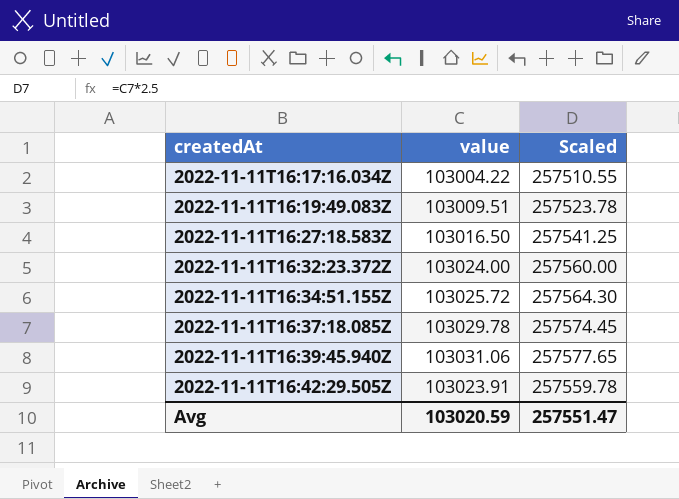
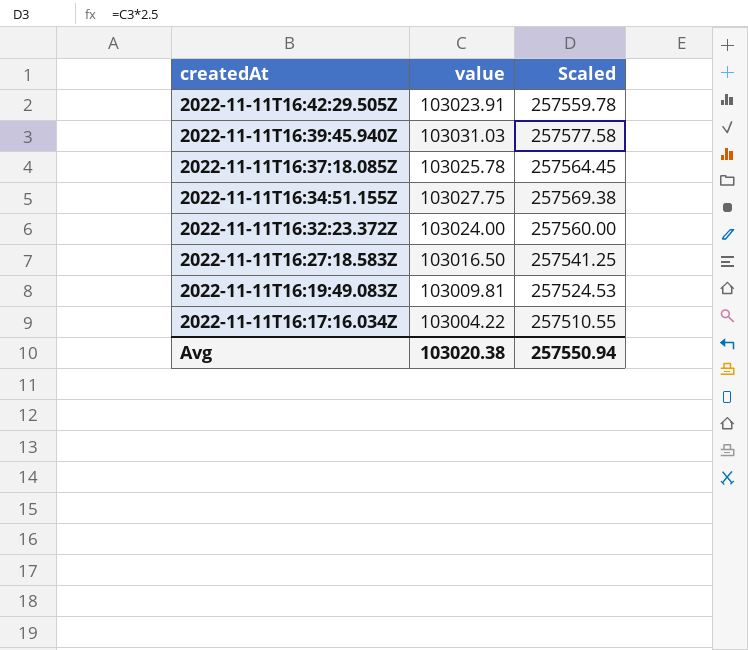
row order: createdAt ascending -> createdAt descending
2022-11-11T16:39:45.940Z | value: 103031.06 -> 103031.03
2022-11-11T16:39:45.940Z | Scaled: 257577.65 -> 257577.58
2022-11-11T16:37:18.085Z | value: 103029.78 -> 103025.78
2022-11-11T16:37:18.085Z | Scaled: 257574.45 -> 257564.45
2022-11-11T16:34:51.155Z | value: 103025.72 -> 103027.75
2022-11-11T16:34:51.155Z | Scaled: 257564.30 -> 257569.38
2022-11-11T16:19:49.083Z | value: 103009.51 -> 103009.81
2022-11-11T16:19:49.083Z | Scaled: 257523.78 -> 257524.53
Avg | value: 103020.59 -> 103020.38
Avg | Scaled: 257551.47 -> 257550.94

